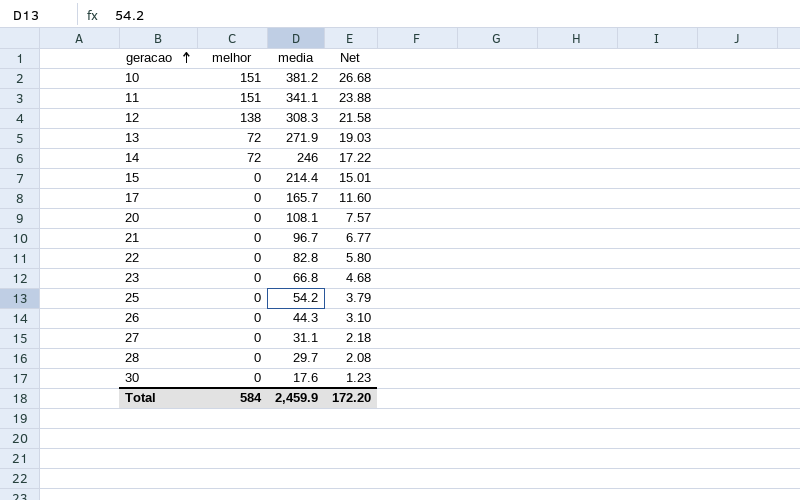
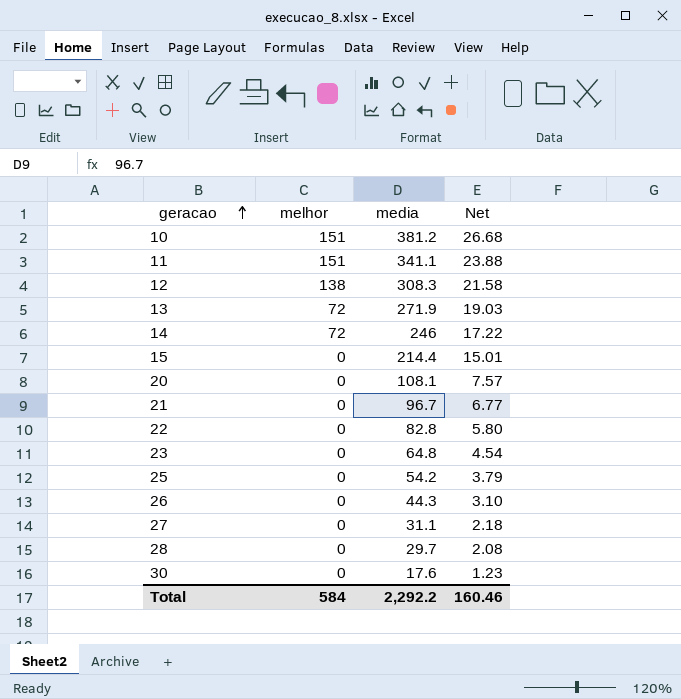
row 17: 0 | 165.7 | 11.60 -> none
23 | media: 66.8 -> 64.8
23 | Net: 4.68 -> 4.54
Total | media: 2,459.9 -> 2,292.2
Total | Net: 172.20 -> 160.46

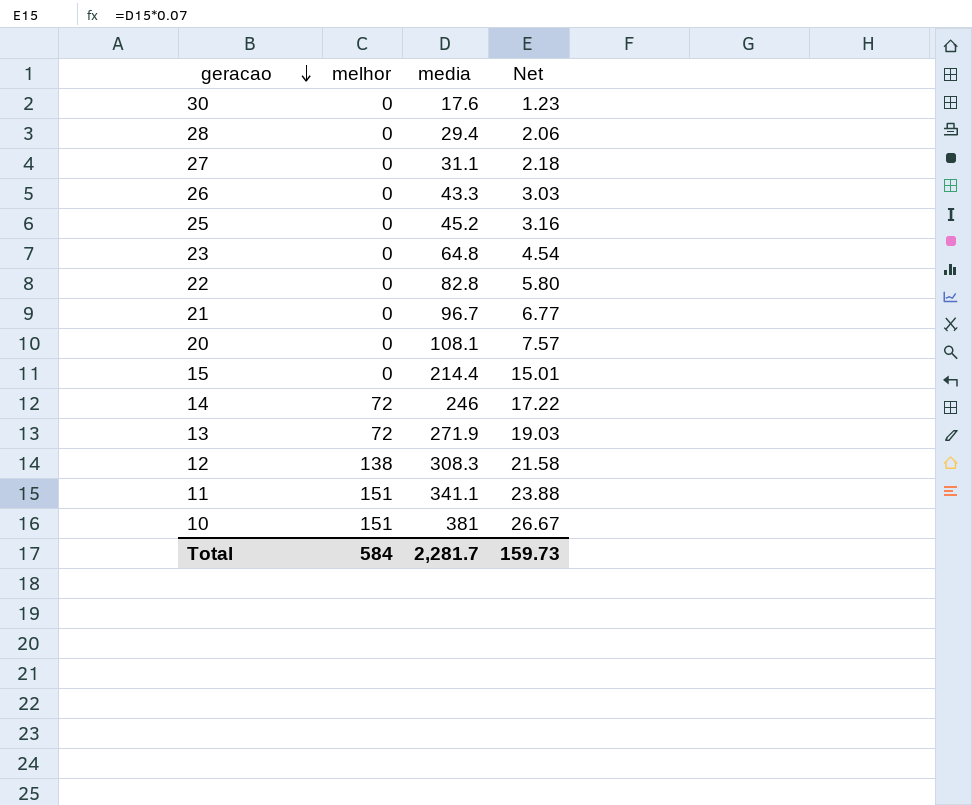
row order: geracao ascending -> geracao descending
28 | media: 29.7 -> 29.4
28 | Net: 2.08 -> 2.06
26 | media: 44.3 -> 43.3
26 | Net: 3.10 -> 3.03
25 | media: 54.2 -> 45.2
25 | Net: 3.79 -> 3.16
10 | media: 381.2 -> 381
10 | Net: 26.68 -> 26.67
Total | media: 2,292.2 -> 2,281.7
Total | Net: 160.46 -> 159.73

